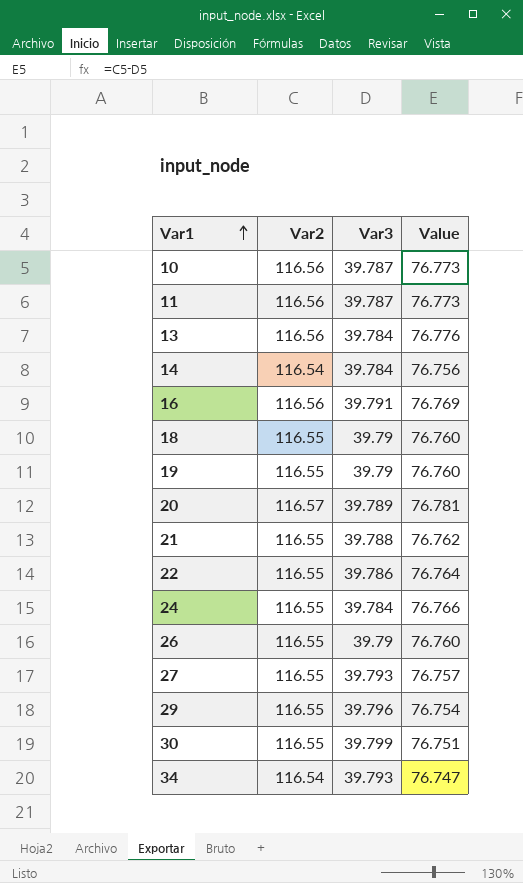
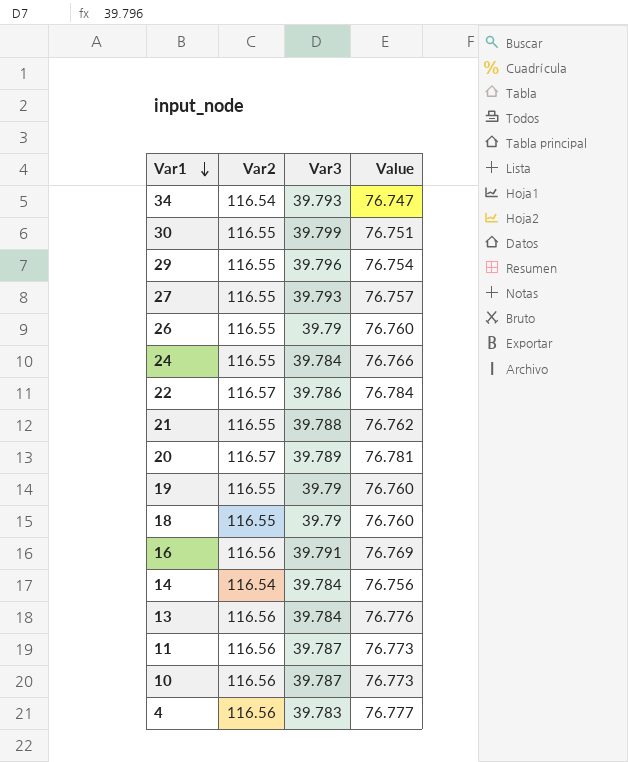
row order: Var1 ascending -> Var1 descending
22 | Var2: 116.55 -> 116.57
22 | Value: 76.764 -> 76.784
row 4: none -> 116.56 | 39.783 | 76.777

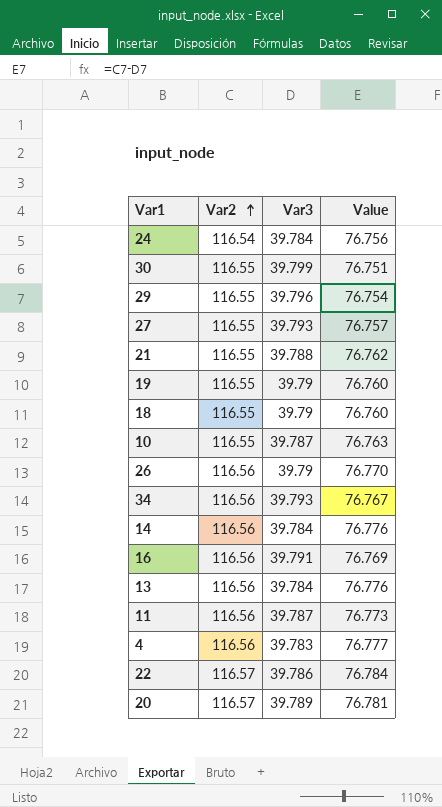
row order: Var1 descending -> Var2 ascending
24 | Var2: 116.55 -> 116.54
24 | Value: 76.766 -> 76.756
10 | Var2: 116.56 -> 116.55
10 | Value: 76.773 -> 76.763
26 | Var2: 116.55 -> 116.56
26 | Value: 76.760 -> 76.770
34 | Var2: 116.54 -> 116.56
34 | Value: 76.747 -> 76.767
14 | Var2: 116.54 -> 116.56
14 | Value: 76.756 -> 76.776

